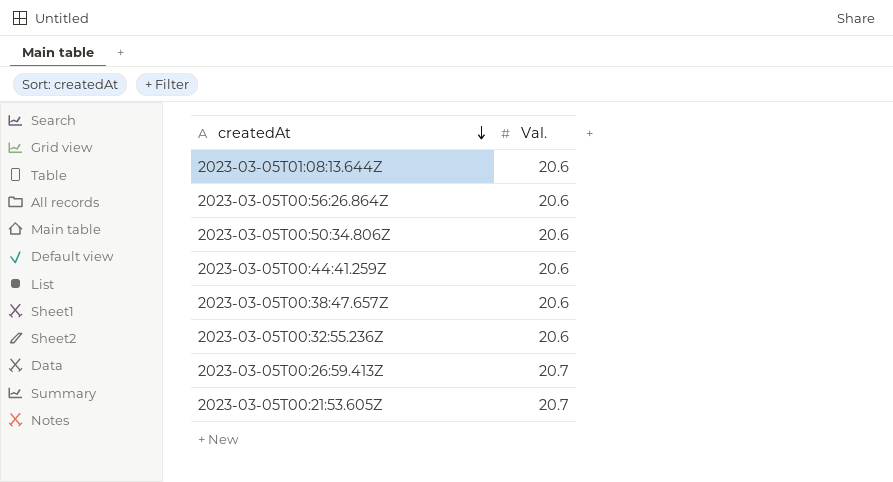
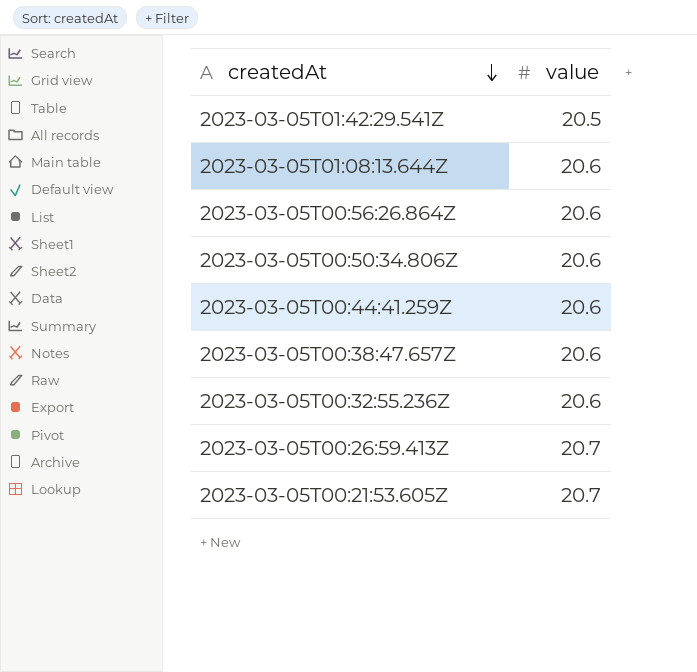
column name: Val. -> value
row 2023-03-05T01:42:29.541Z: none -> 20.5

